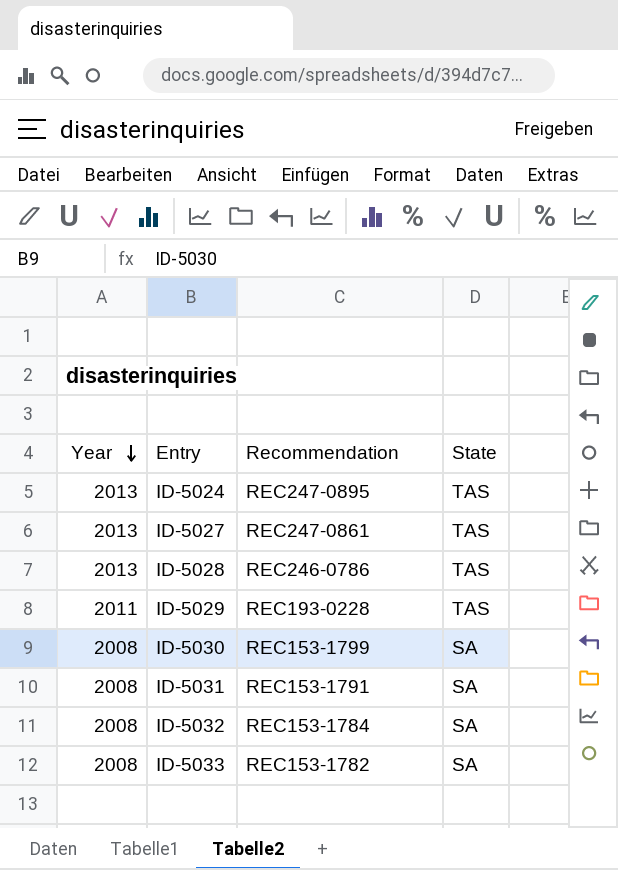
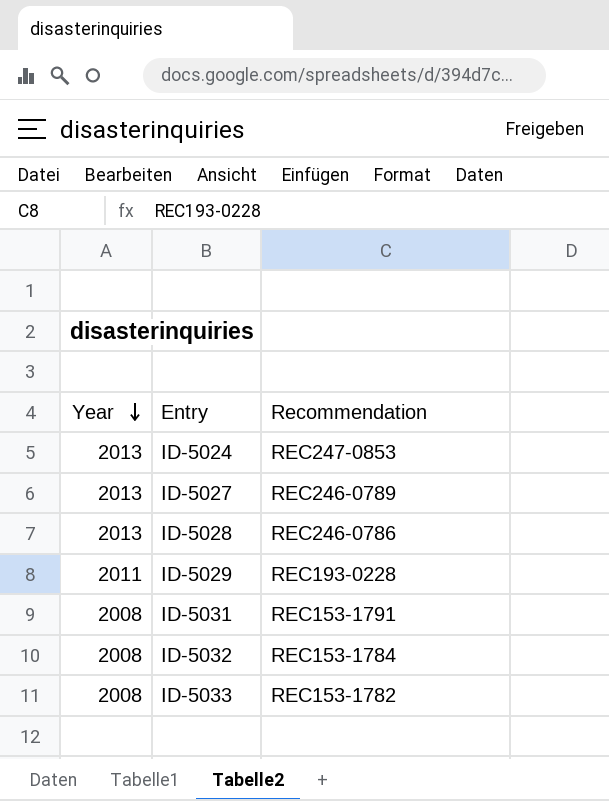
column State | position: 4 -> none
row ID-5030: 2008 | REC153-1799 | SA -> none
ID-5024 | Recommendation: REC247-0895 -> REC247-0853
ID-5027 | Recommendation: REC247-0861 -> REC246-0789

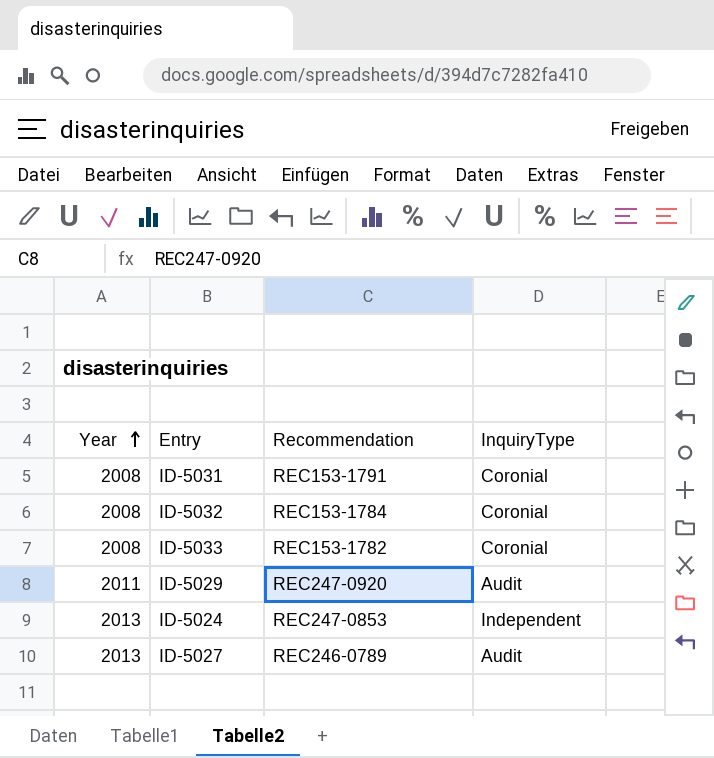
row order: Year descending -> Year ascending
column InquiryType | position: none -> 4
row ID-5028: 2013 | REC246-0786 -> none
ID-5029 | Recommendation: REC193-0228 -> REC247-0920

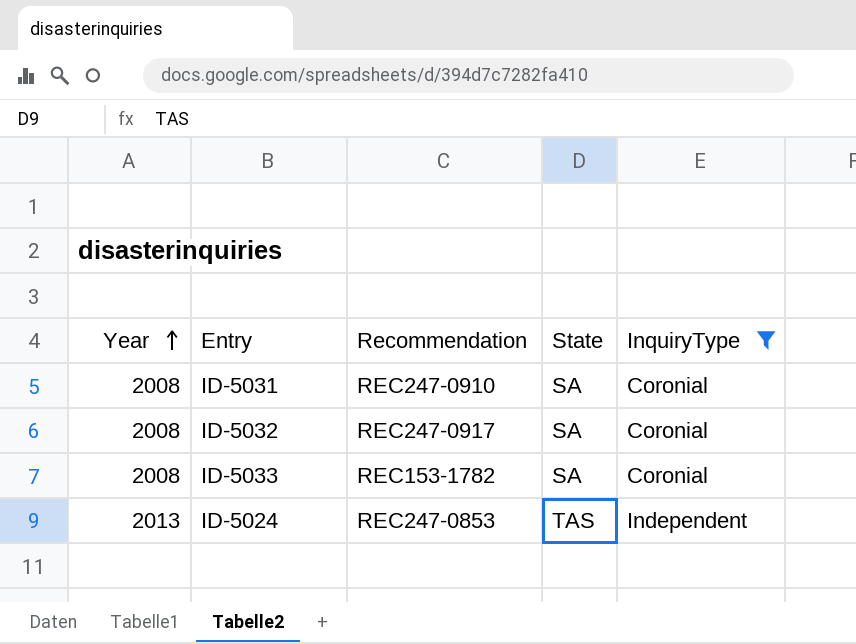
filter: none -> InquiryType != Audit
column State | position: none -> 4
ID-5031 | Recommendation: REC153-1791 -> REC247-0910
ID-5032 | Recommendation: REC153-1784 -> REC247-0917

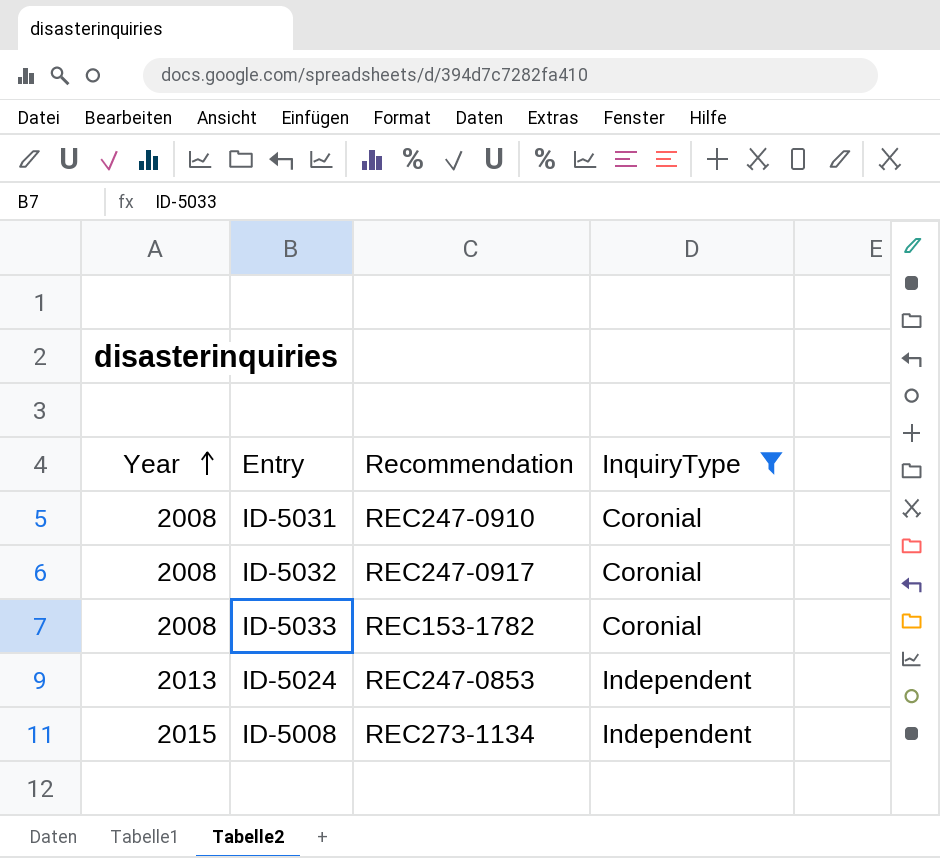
column State | position: 4 -> none
row ID-5008: none -> 2015 | REC273-1134 | Independent

